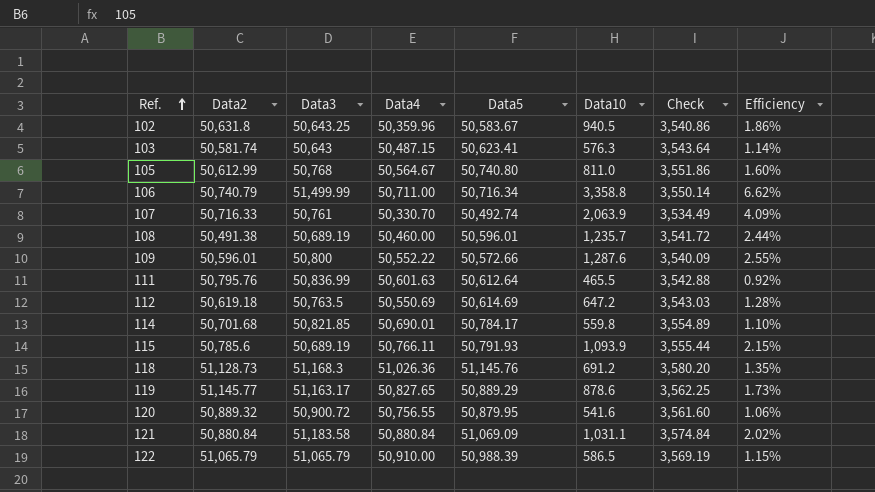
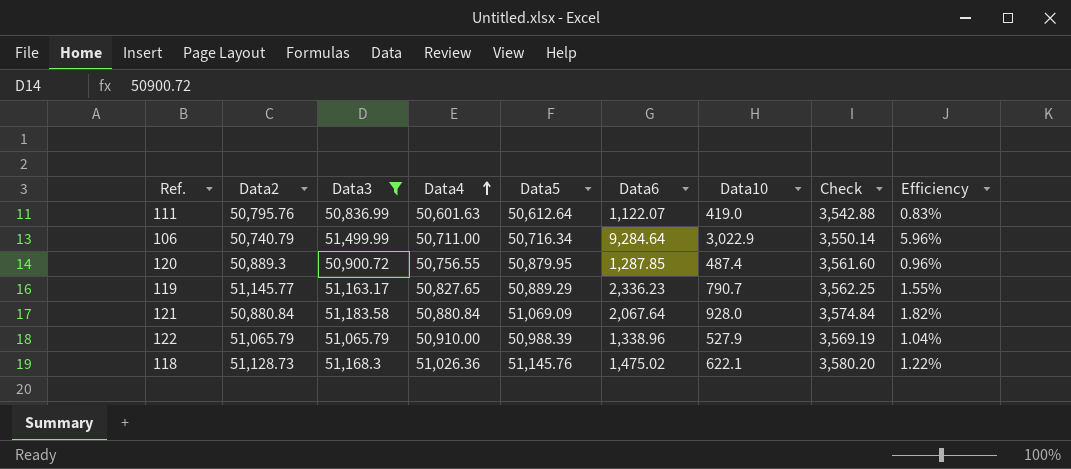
filter: none -> Data3 >= 50,836.99
row order: Ref. ascending -> Data4 ascending
column Data6 | position: none -> 6
111 | Data10: 465.5 -> 419.0
111 | Efficiency: 0.92% -> 0.83%
106 | Data10: 3,358.8 -> 3,022.9
106 | Efficiency: 6.62% -> 5.96%
120 | Data2: 50,889.32 -> 50,889.3
120 | Data10: 541.6 -> 487.4
120 | Efficiency: 1.06% -> 0.96%
119 | Data10: 878.6 -> 790.7
119 | Efficiency: 1.73% -> 1.55%
121 | Data10: 1,031.1 -> 928.0
121 | Efficiency: 2.02% -> 1.82%
122 | Data10: 586.5 -> 527.9
122 | Efficiency: 1.15% -> 1.04%
118 | Data10: 691.2 -> 622.1
118 | Efficiency: 1.35% -> 1.22%

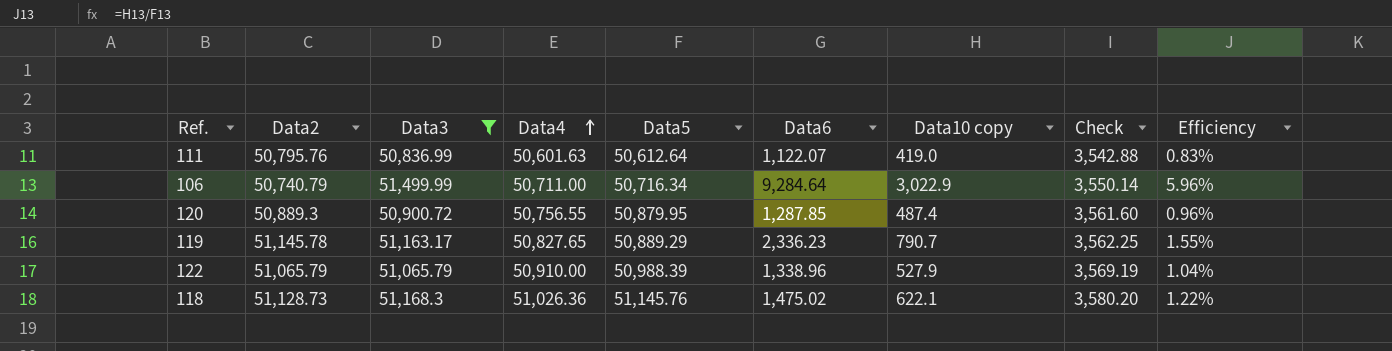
column name: Data10 -> Data10 copy
row 121: 50,880.84 | 51,183.58 | 50,880.84 | 51,069.09 | 2,067.64 | 928.0 | 3,574.84 | 1.82% -> none
119 | Data2: 51,145.77 -> 51,145.78

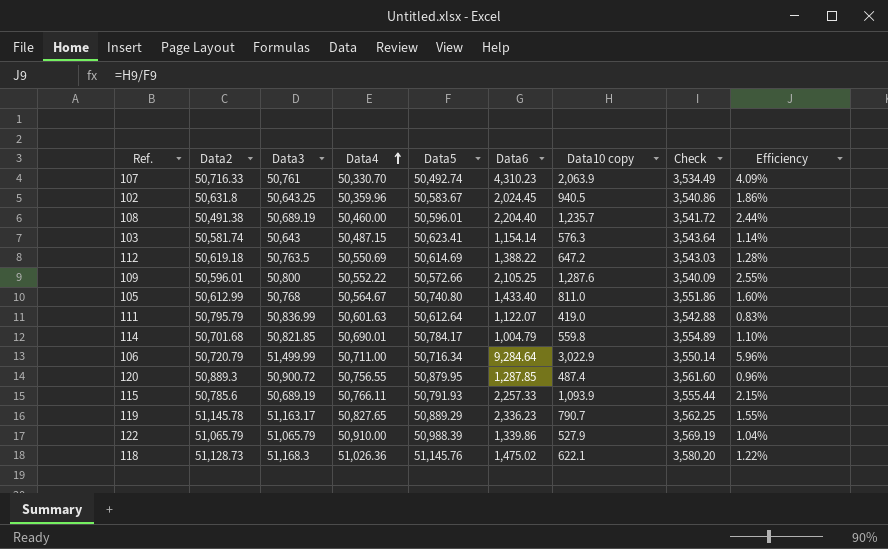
filter: Data3 >= 50,836.99 -> none
111 | Data2: 50,795.76 -> 50,795.79
106 | Data2: 50,740.79 -> 50,720.79
122 | Data6: 1,338.96 -> 1,339.86

